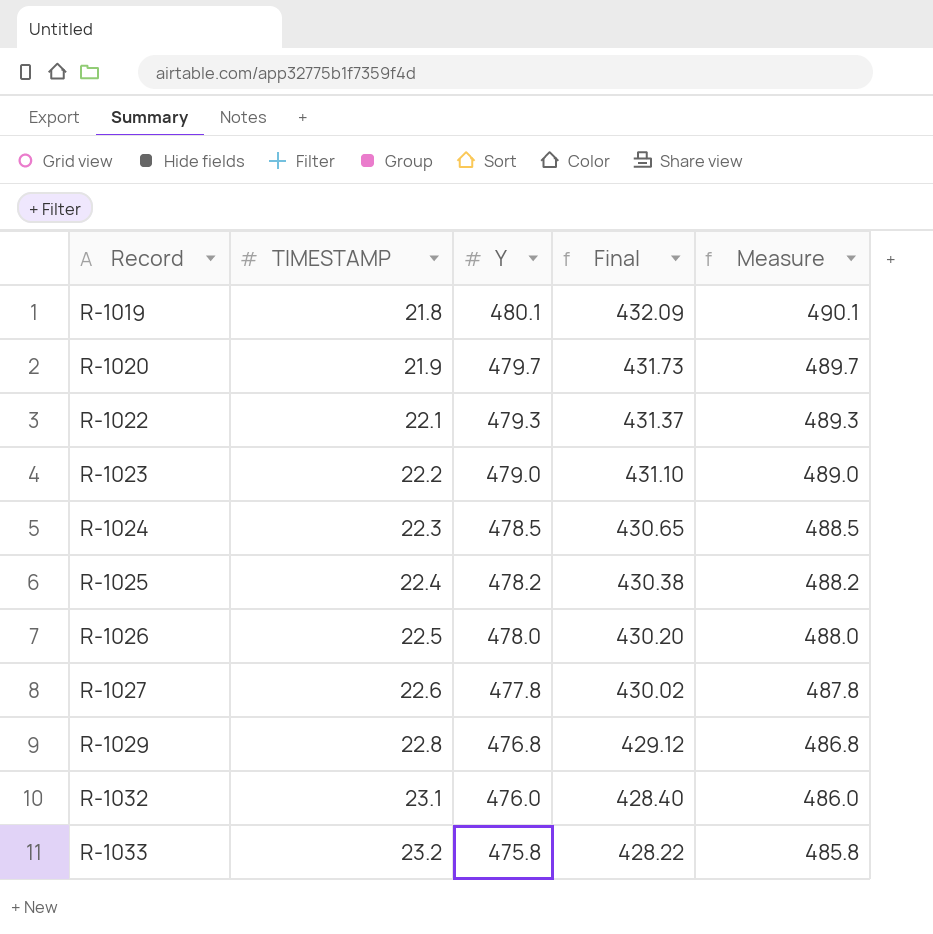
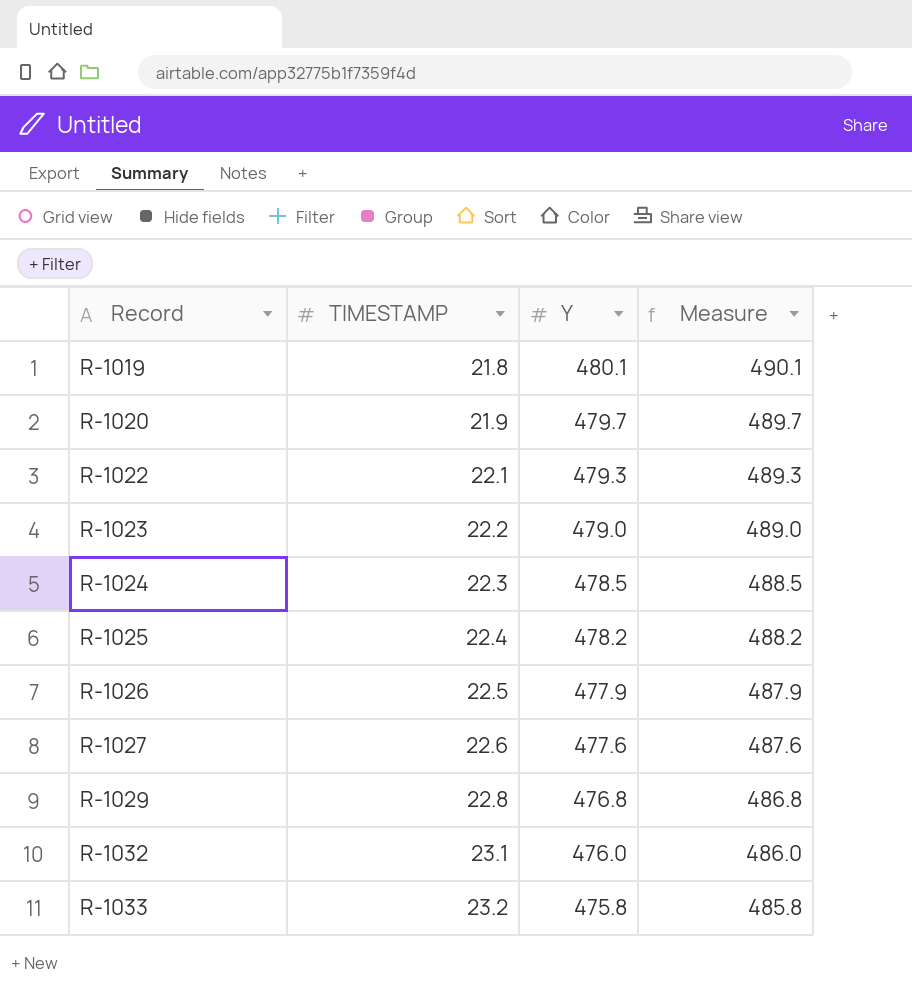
column Final | formula: [Y] * 0.9 -> none
R-1026 | Y: 478.0 -> 477.9
R-1026 | Measure: 488.0 -> 487.9
R-1027 | Y: 477.8 -> 477.6
R-1027 | Measure: 487.8 -> 487.6

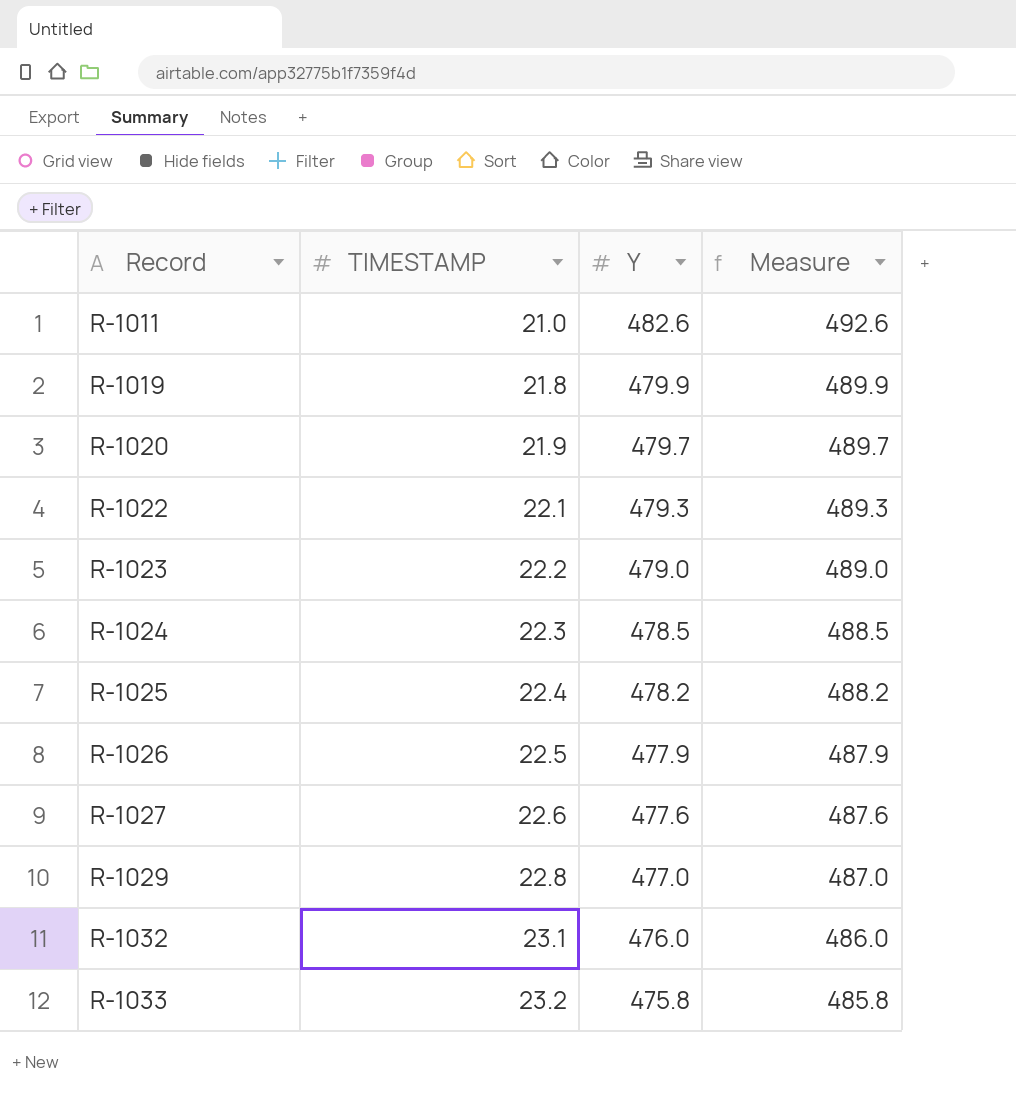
row R-1011: none -> 21.0 | 482.6 | 492.6
R-1019 | Y: 480.1 -> 479.9
R-1019 | Measure: 490.1 -> 489.9
R-1029 | Y: 476.8 -> 477.0
R-1029 | Measure: 486.8 -> 487.0

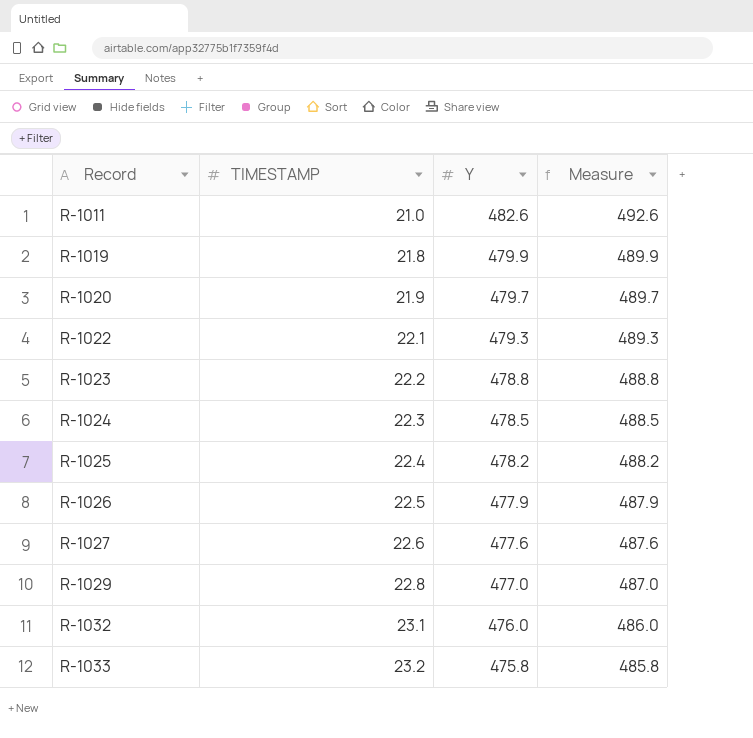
R-1023 | Y: 479.0 -> 478.8
R-1023 | Measure: 489.0 -> 488.8

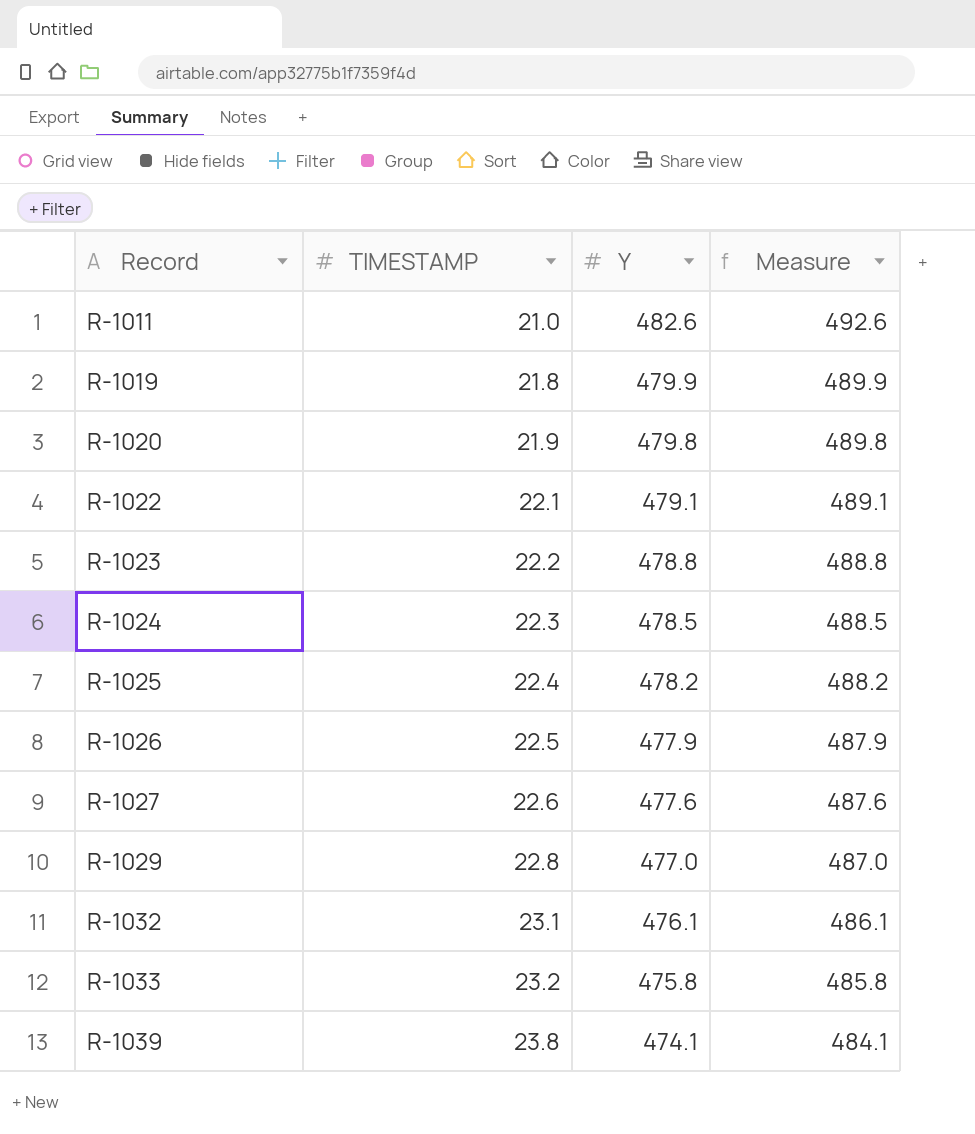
R-1020 | Y: 479.7 -> 479.8
R-1020 | Measure: 489.7 -> 489.8
R-1022 | Y: 479.3 -> 479.1
R-1022 | Measure: 489.3 -> 489.1
R-1032 | Y: 476.0 -> 476.1
R-1032 | Measure: 486.0 -> 486.1
row R-1039: none -> 23.8 | 474.1 | 484.1

